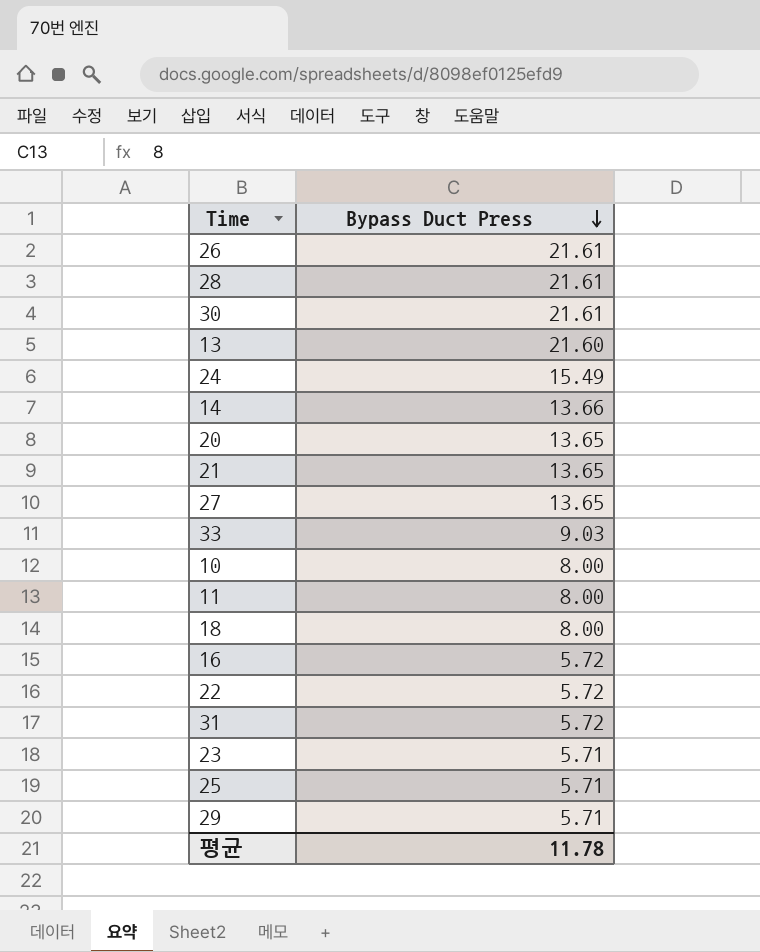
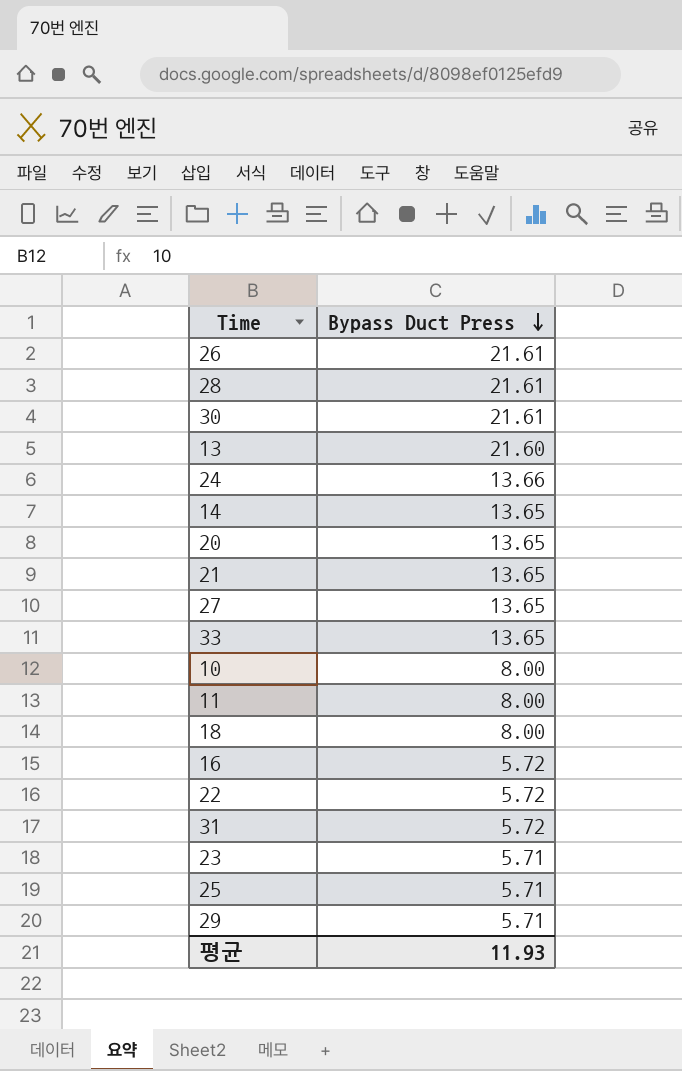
24 | Bypass Duct Press: 15.49 -> 13.66
14 | Bypass Duct Press: 13.66 -> 13.65
33 | Bypass Duct Press: 9.03 -> 13.65
평균 | Bypass Duct Press: 11.78 -> 11.93

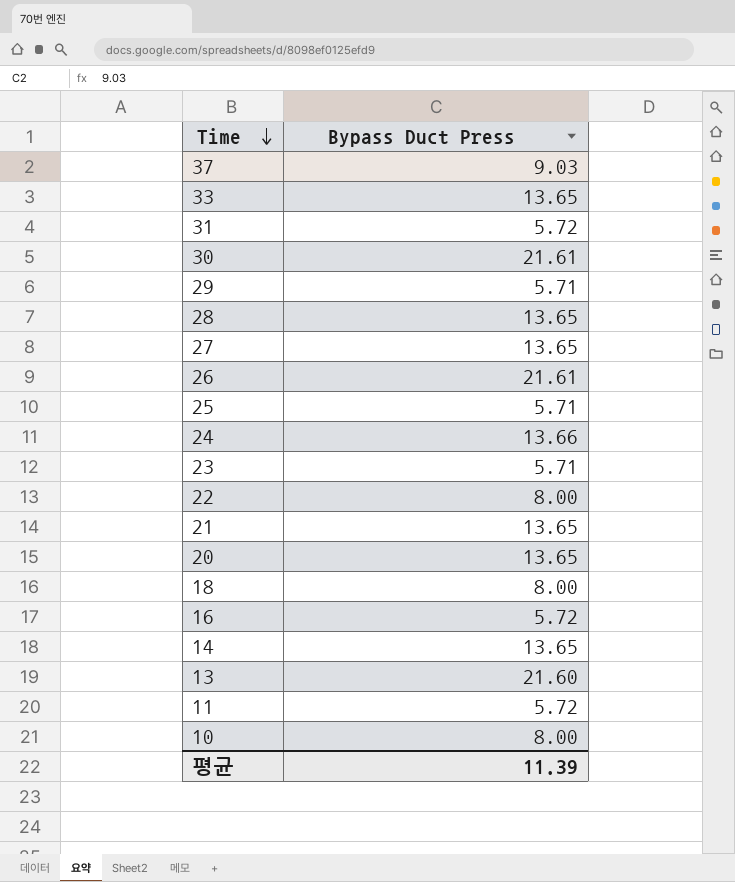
row order: Bypass Duct Press descending -> Time descending
row 37: none -> 9.03
28 | Bypass Duct Press: 21.61 -> 13.65
22 | Bypass Duct Press: 5.72 -> 8.00
11 | Bypass Duct Press: 8.00 -> 5.72
평균 | Bypass Duct Press: 11.93 -> 11.39

